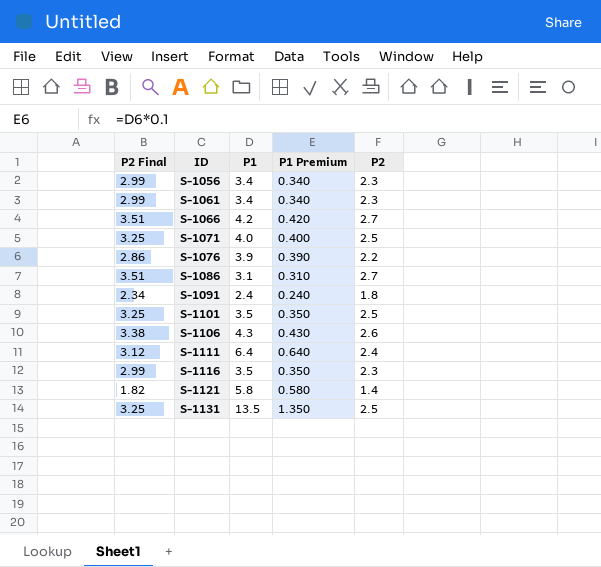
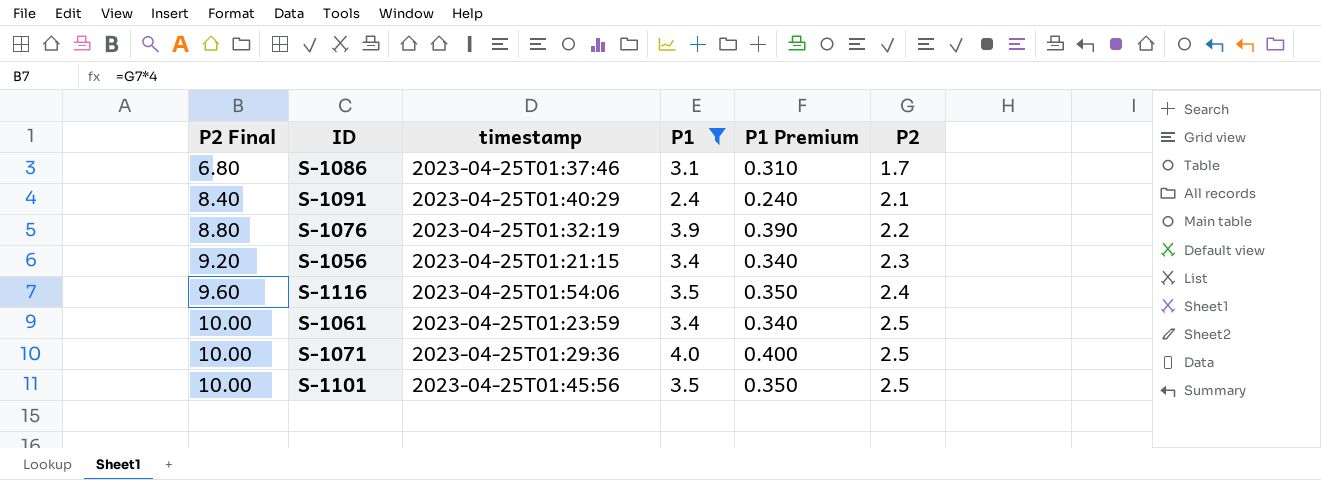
filter: none -> P1 <= 4.0
row order: ID ascending -> P2 Final ascending
column P2 Final | formula: [P2] * 1.3 -> [P2] * 4
column timestamp | position: none -> 3
S-1086 | P2: 2.7 -> 1.7
S-1091 | P2: 1.8 -> 2.1
S-1116 | P2: 2.3 -> 2.4
S-1061 | P2: 2.3 -> 2.5

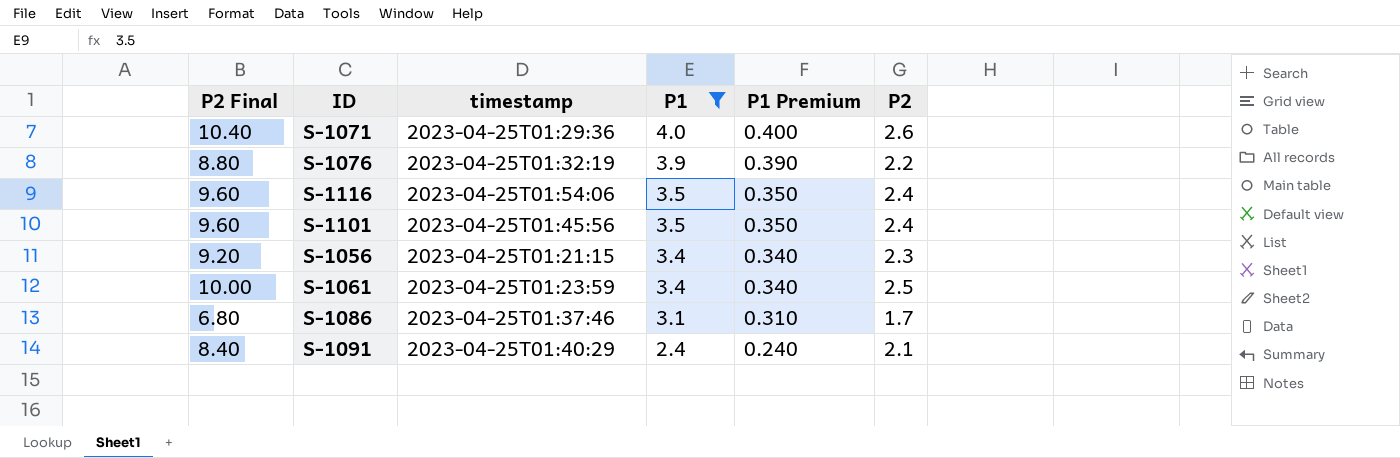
row order: P2 Final ascending -> P1 descending
S-1071 | P2 Final: 10.00 -> 10.40
S-1071 | P2: 2.5 -> 2.6
S-1101 | P2 Final: 10.00 -> 9.60
S-1101 | P2: 2.5 -> 2.4

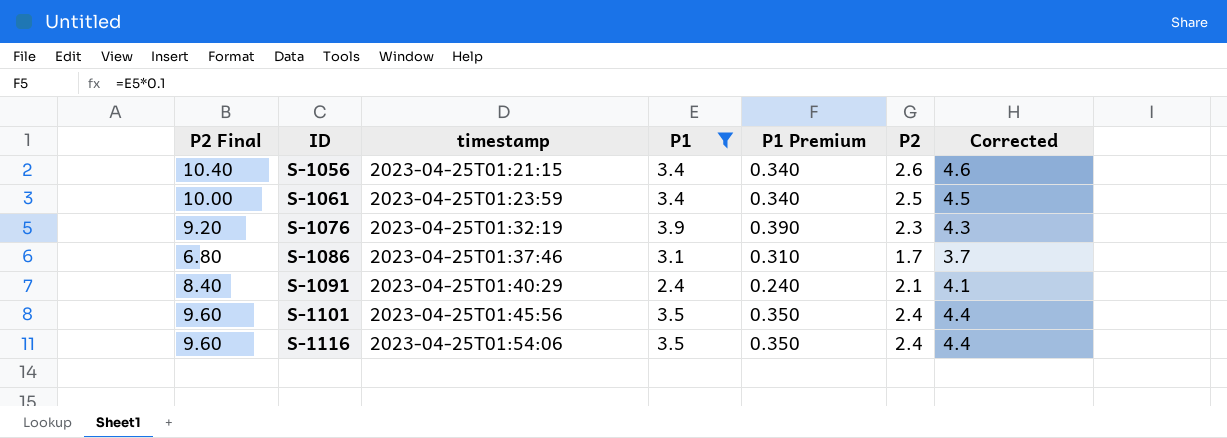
row order: P1 descending -> ID ascending
column Corrected | formula: none -> [P2] + 2
row S-1071: 10.40 | 2023-04-25T01:29:36 | 4.0 | 0.400 | 2.6 -> none
S-1056 | P2 Final: 9.20 -> 10.40
S-1056 | P2: 2.3 -> 2.6
S-1076 | P2 Final: 8.80 -> 9.20
S-1076 | P2: 2.2 -> 2.3

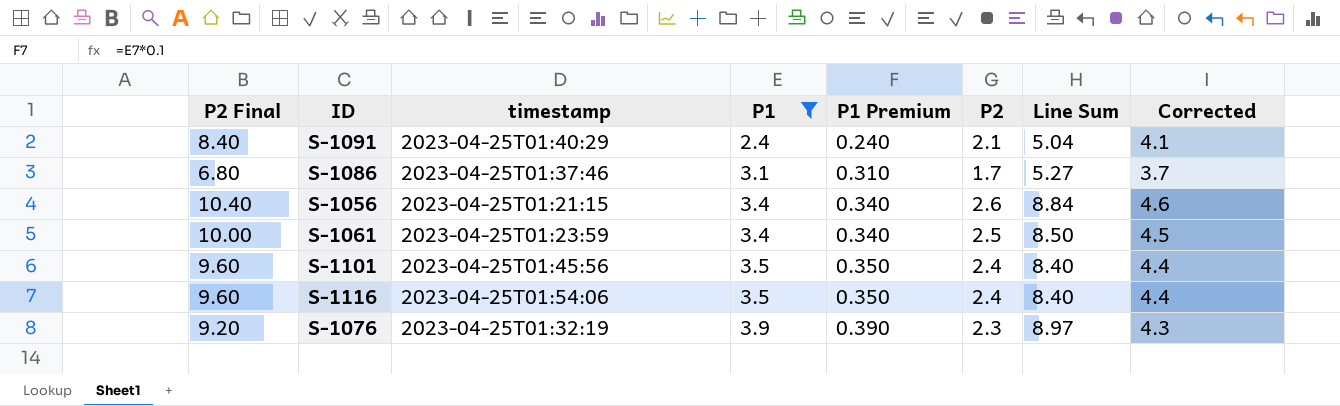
row order: ID ascending -> P1 ascending
column Line Sum | formula: none -> [P1] * [P2]

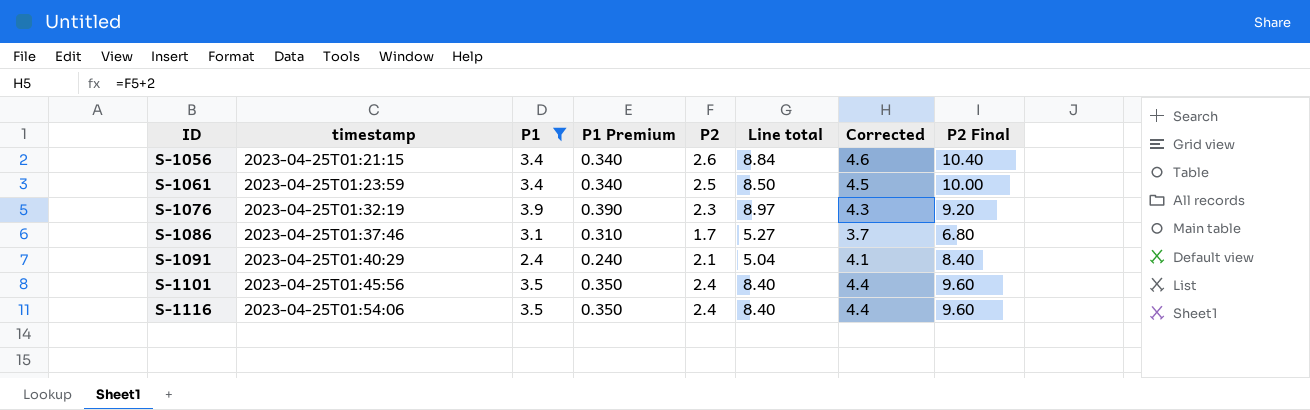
row order: P1 ascending -> ID ascending
column name: Line Sum -> Line total
column P2 Final | position: 1 -> 8

